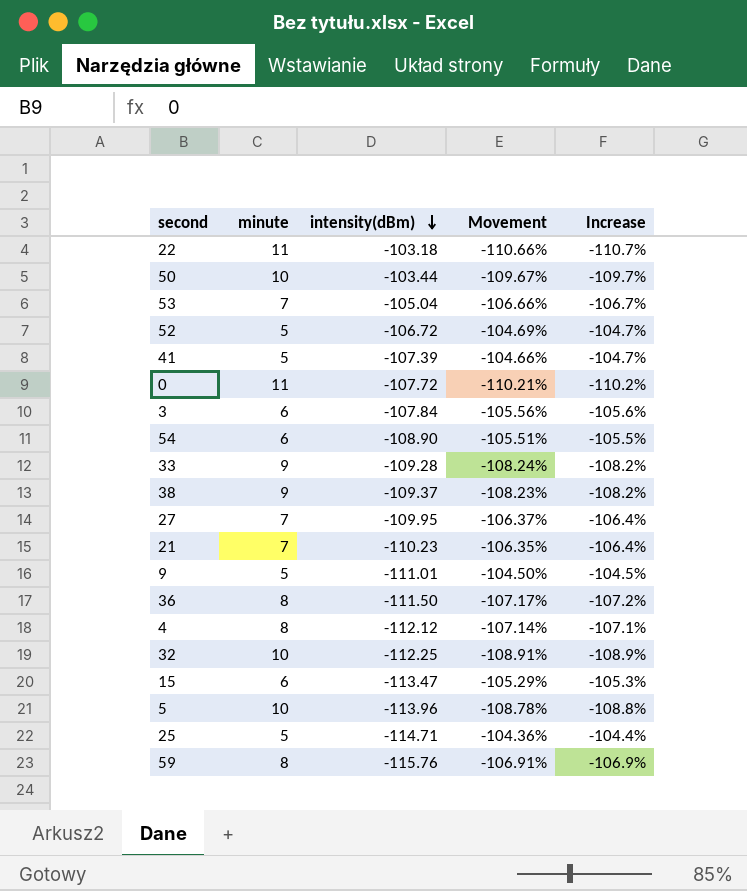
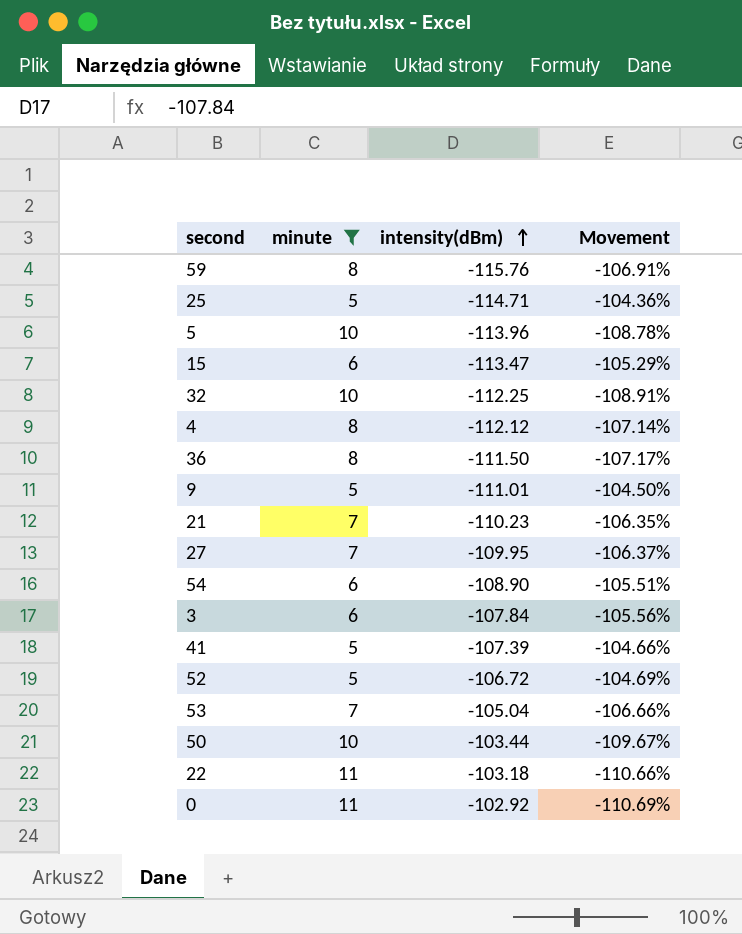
filter: none -> minute != 9
row order: intensity(dBm) descending -> intensity(dBm) ascending
column Increase | formula: ([minute] - [intensity(dBm)]) / [intensity(dBm)] -> none
0 | intensity(dBm): -107.72 -> -102.92
0 | Movement: -110.21% -> -110.69%

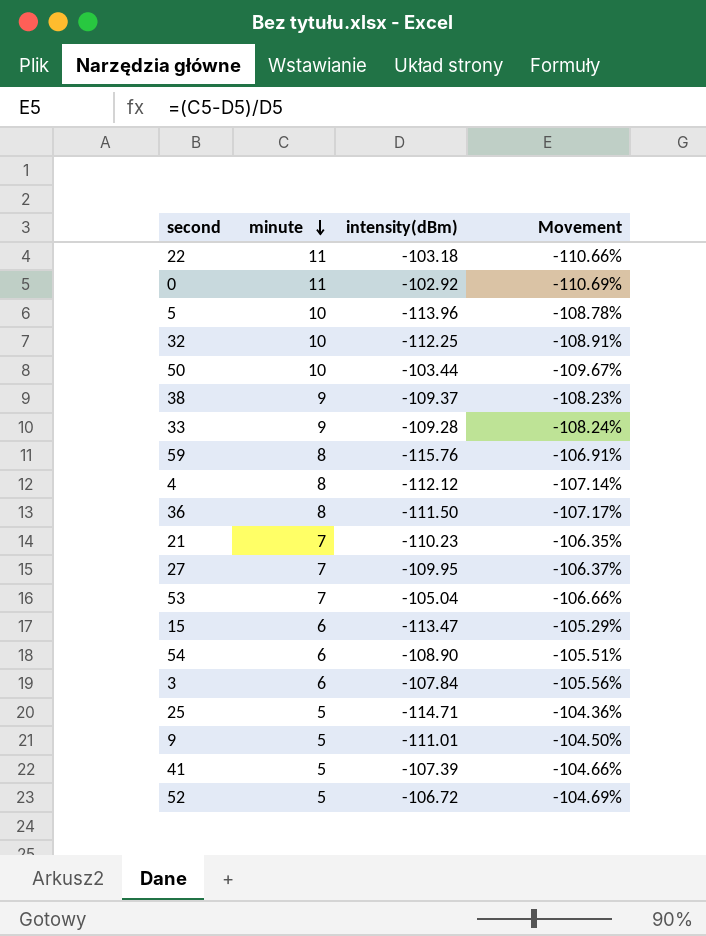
filter: minute != 9 -> none
row order: intensity(dBm) ascending -> minute descending

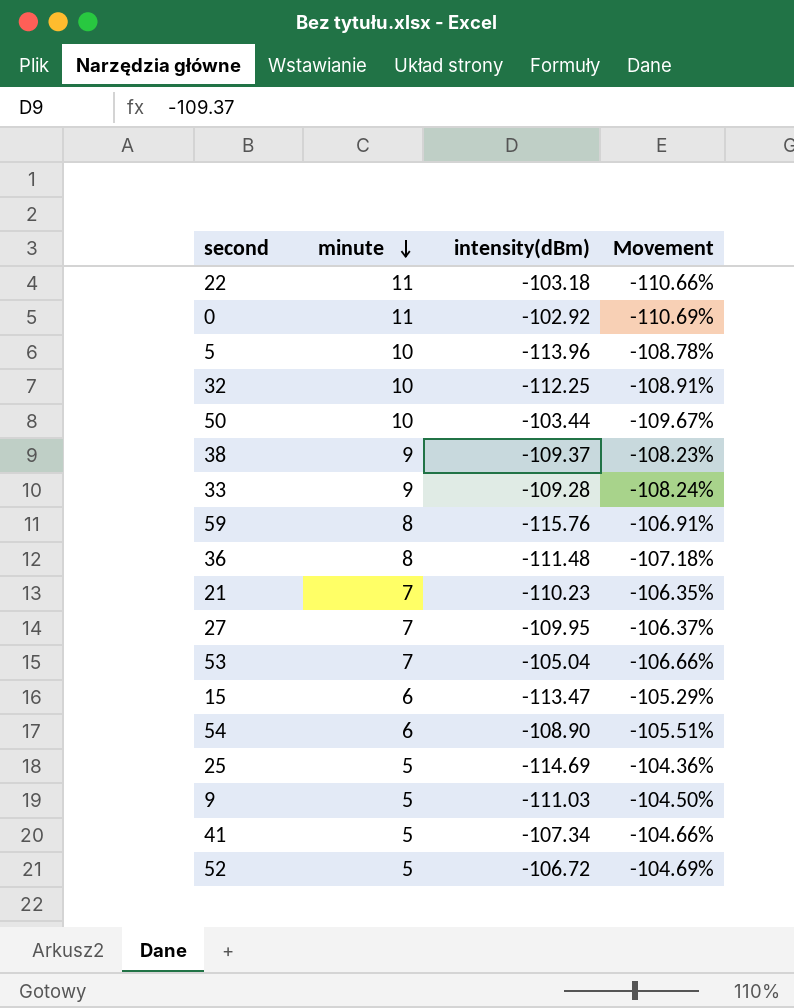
row 4: 8 | -112.12 | -107.14% -> none
row 3: 6 | -107.84 | -105.56% -> none
36 | intensity(dBm): -111.50 -> -111.48
36 | Movement: -107.17% -> -107.18%
25 | intensity(dBm): -114.71 -> -114.69
9 | intensity(dBm): -111.01 -> -111.03
41 | intensity(dBm): -107.39 -> -107.34

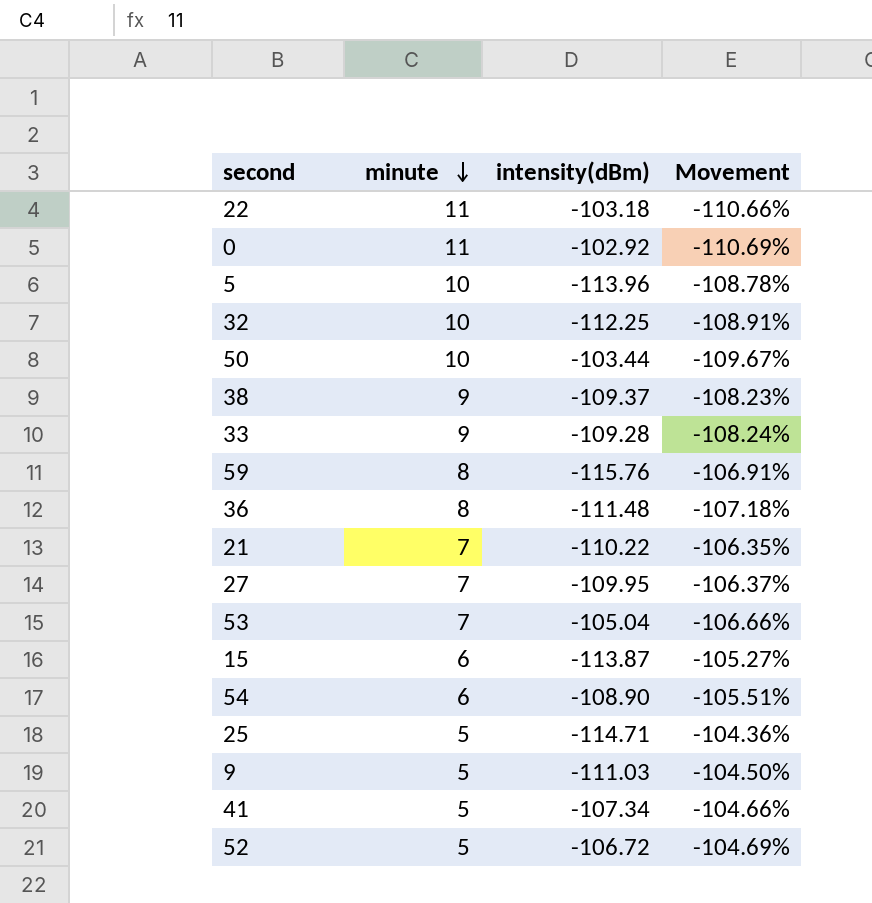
21 | intensity(dBm): -110.23 -> -110.22
15 | intensity(dBm): -113.47 -> -113.87
15 | Movement: -105.29% -> -105.27%
25 | intensity(dBm): -114.69 -> -114.71

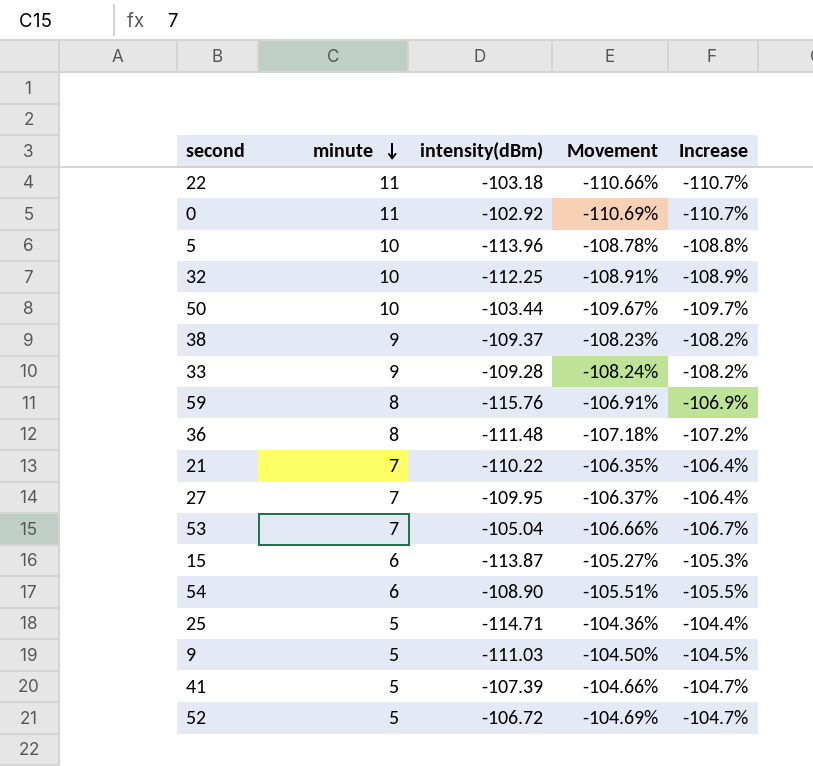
column Increase | formula: none -> ([minute] - [intensity(dBm)]) / [intensity(dBm)]
41 | intensity(dBm): -107.34 -> -107.39

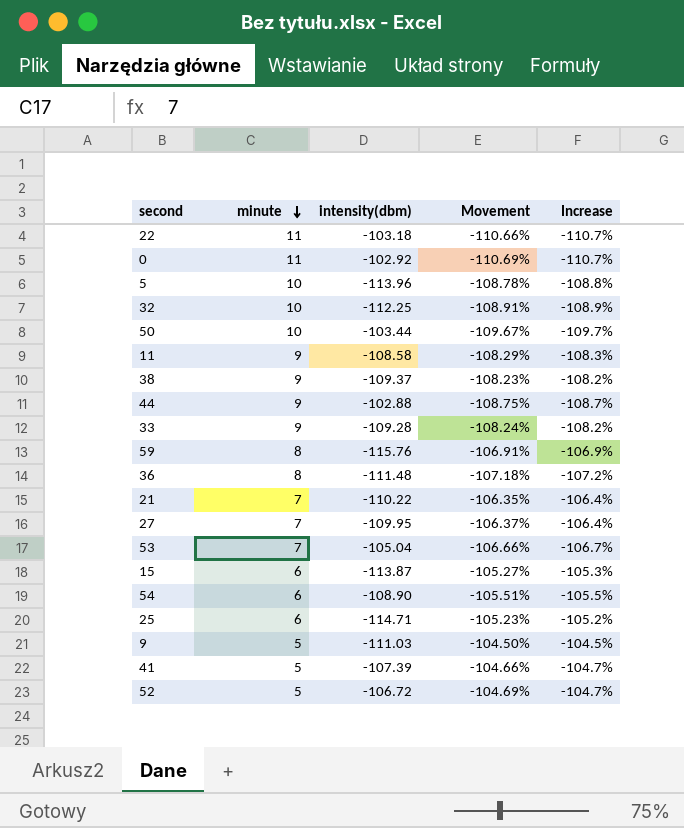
column name: intensity(dBm) -> intensity(dbm)
row 11: none -> 9 | -108.58 | -108.29% | -108.3%
row 44: none -> 9 | -102.88 | -108.75% | -108.7%
25 | minute: 5 -> 6
25 | Movement: -104.36% -> -105.23%
25 | Increase: -104.4% -> -105.2%

